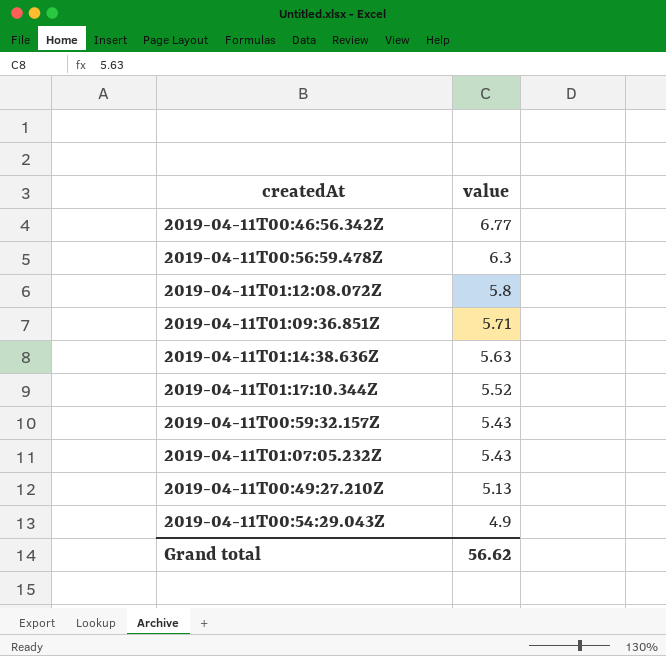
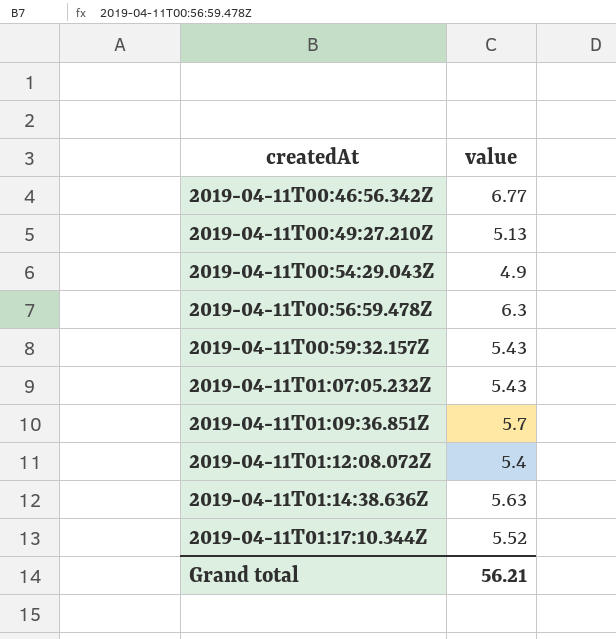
row order: value descending -> createdAt ascending
2019-04-11T01:09:36.851Z | value: 5.71 -> 5.7
2019-04-11T01:12:08.072Z | value: 5.8 -> 5.4
Grand total | value: 56.62 -> 56.21

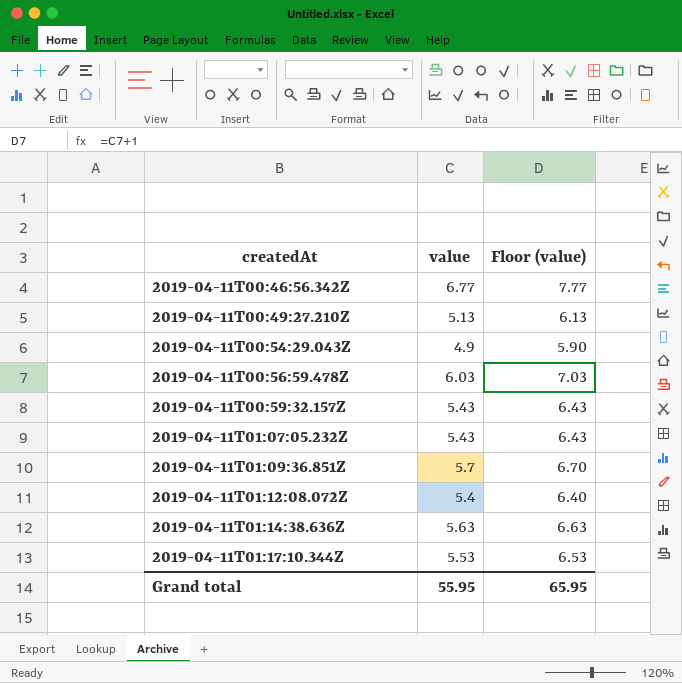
column Floor (value) | formula: none -> [value] + 1
2019-04-11T00:56:59.478Z | value: 6.3 -> 6.03
2019-04-11T01:17:10.344Z | value: 5.52 -> 5.53
Grand total | value: 56.21 -> 55.95

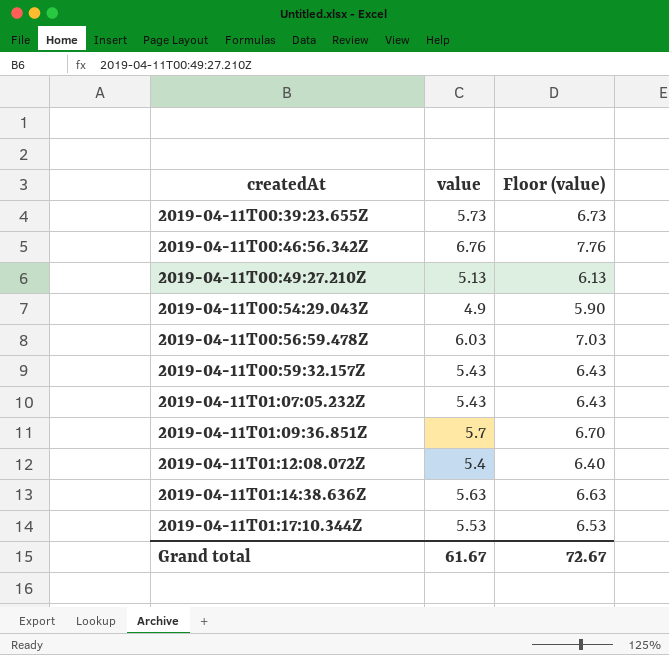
row 2019-04-11T00:39:23.655Z: none -> 5.73 | 6.73
2019-04-11T00:46:56.342Z | value: 6.77 -> 6.76
2019-04-11T00:46:56.342Z | Floor (value): 7.77 -> 7.76
Grand total | value: 55.95 -> 61.67
Grand total | Floor (value): 65.95 -> 72.67

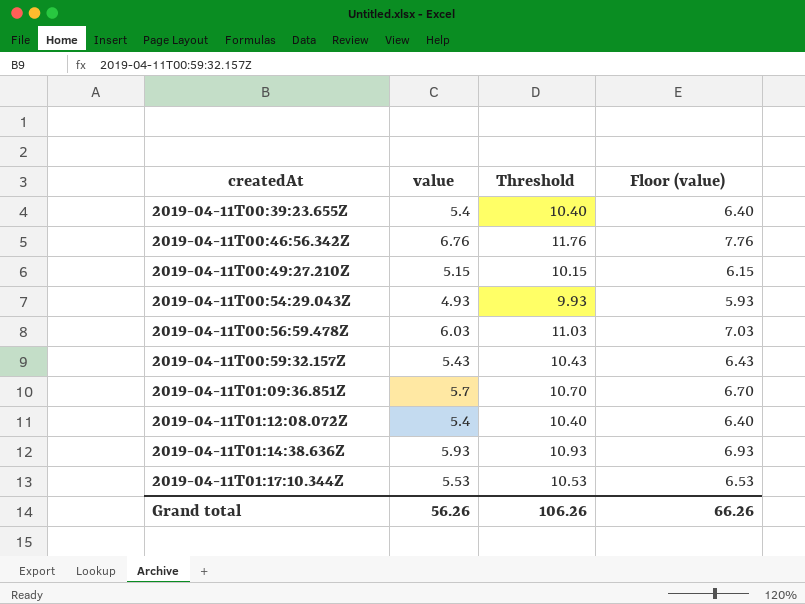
column Threshold | formula: none -> [value] + 5
row 2019-04-11T01:07:05.232Z: 5.43 | 6.43 -> none
2019-04-11T00:39:23.655Z | value: 5.73 -> 5.4
2019-04-11T00:39:23.655Z | Floor (value): 6.73 -> 6.40
2019-04-11T00:49:27.210Z | value: 5.13 -> 5.15
2019-04-11T00:49:27.210Z | Floor (value): 6.13 -> 6.15
2019-04-11T00:54:29.043Z | value: 4.9 -> 4.93
2019-04-11T00:54:29.043Z | Floor (value): 5.90 -> 5.93
2019-04-11T01:14:38.636Z | value: 5.63 -> 5.93
2019-04-11T01:14:38.636Z | Floor (value): 6.63 -> 6.93
Grand total | value: 61.67 -> 56.26
Grand total | Floor (value): 72.67 -> 66.26

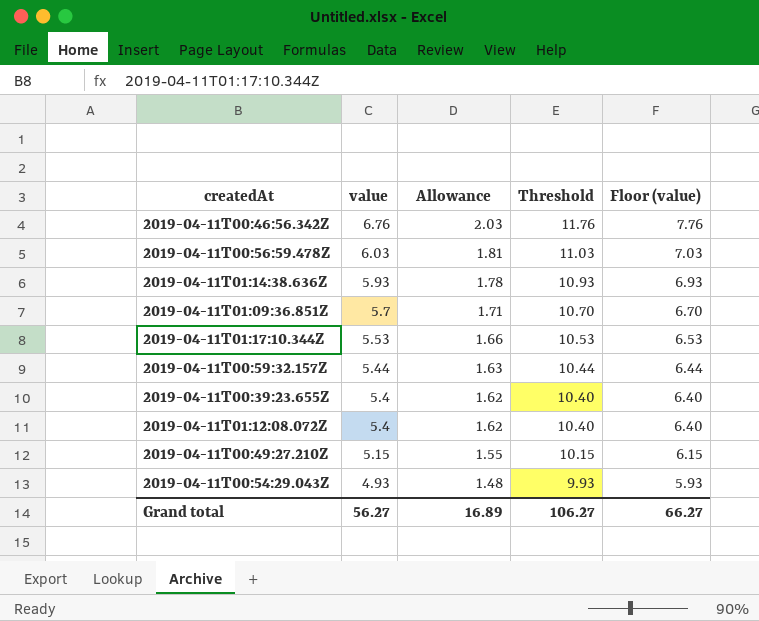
row order: createdAt ascending -> value descending
column Allowance | formula: none -> [value] * 0.3
2019-04-11T00:59:32.157Z | value: 5.43 -> 5.44
2019-04-11T00:59:32.157Z | Threshold: 10.43 -> 10.44
2019-04-11T00:59:32.157Z | Floor (value): 6.43 -> 6.44
Grand total | value: 56.26 -> 56.27
Grand total | Threshold: 106.26 -> 106.27
Grand total | Floor (value): 66.26 -> 66.27

